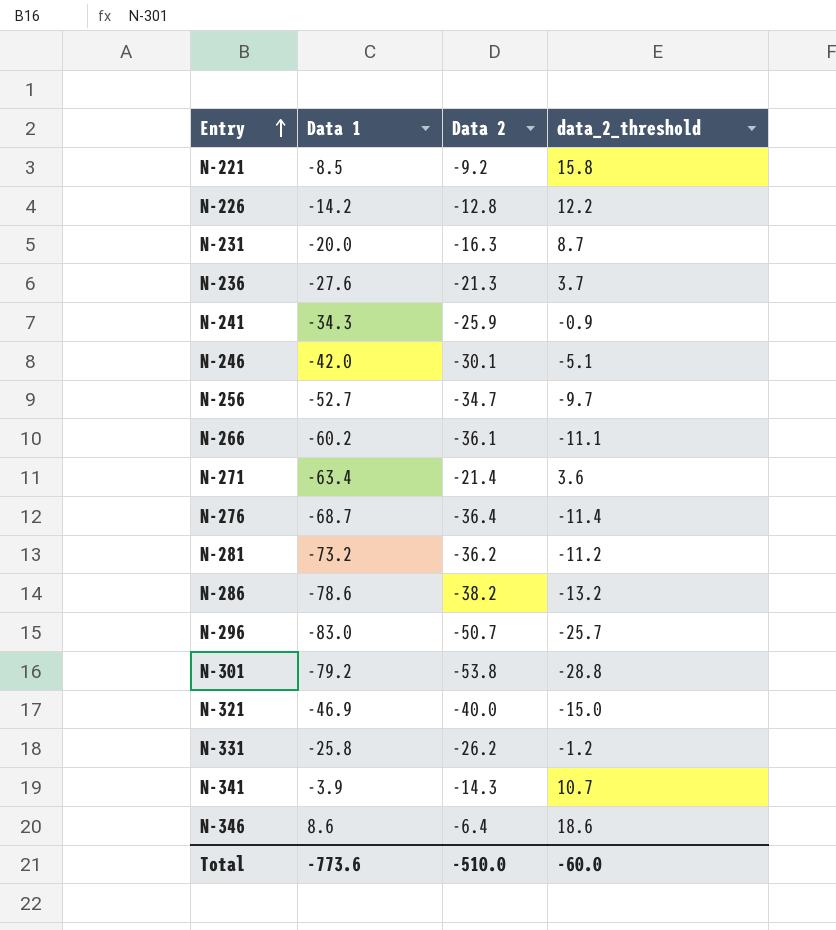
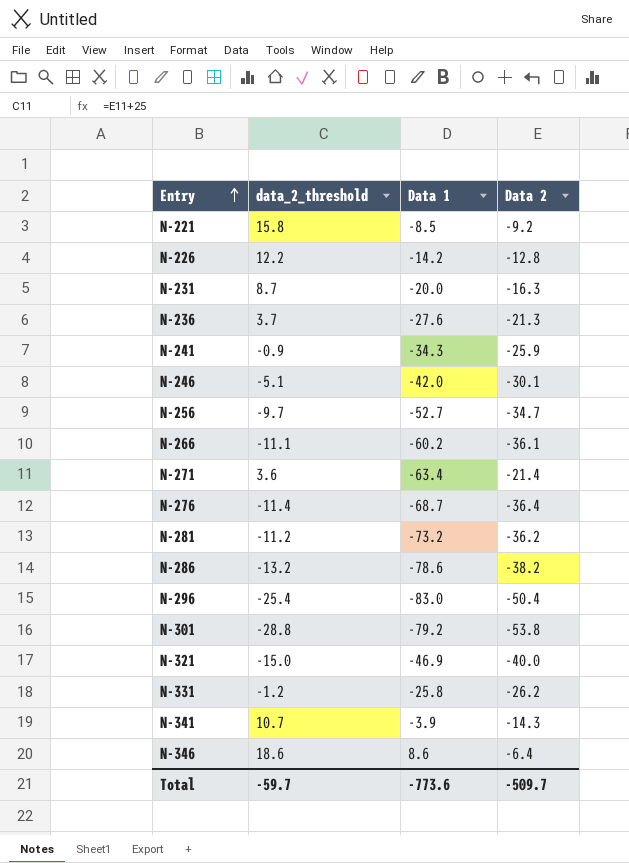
column data_2_threshold | position: 4 -> 2
N-296 | data_2_threshold: -25.7 -> -25.4
N-296 | Data 2: -50.7 -> -50.4
Total | data_2_threshold: -60.0 -> -59.7
Total | Data 2: -510.0 -> -509.7

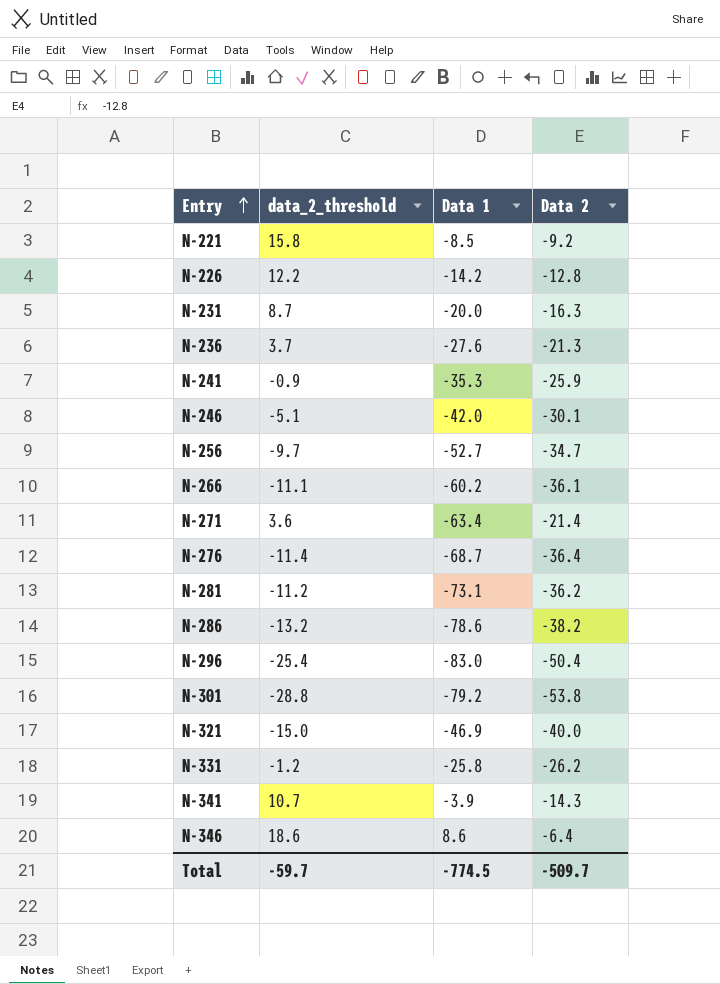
N-241 | Data 1: -34.3 -> -35.3
N-281 | Data 1: -73.2 -> -73.1
Total | Data 1: -773.6 -> -774.5

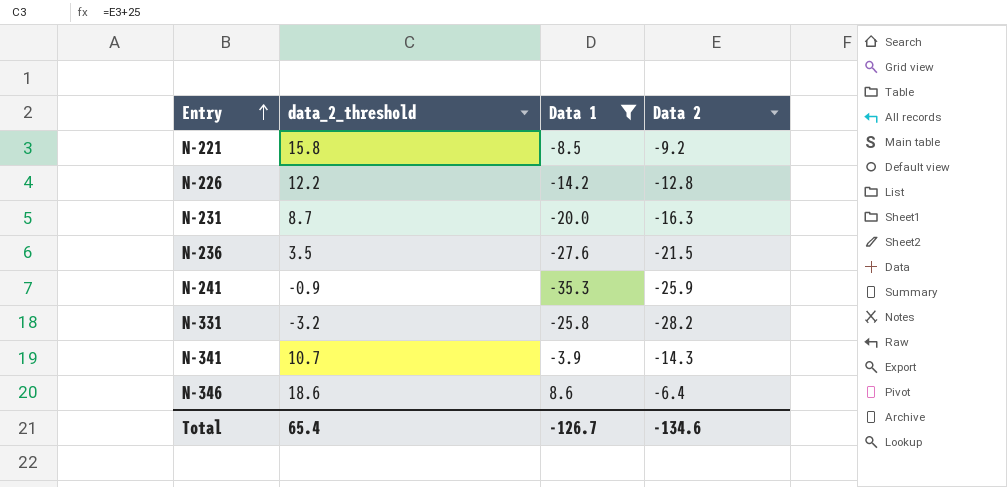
filter: none -> Data 1 >= -35.3
N-236 | data_2_threshold: 3.7 -> 3.5
N-236 | Data 2: -21.3 -> -21.5
N-331 | data_2_threshold: -1.2 -> -3.2
N-331 | Data 2: -26.2 -> -28.2
Total | data_2_threshold: -59.7 -> 65.4
Total | Data 1: -774.5 -> -126.7
Total | Data 2: -509.7 -> -134.6

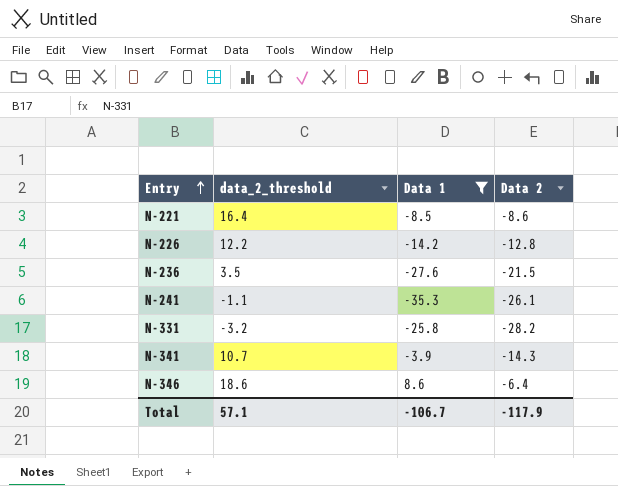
row N-231: 8.7 | -20.0 | -16.3 -> none
N-221 | data_2_threshold: 15.8 -> 16.4
N-221 | Data 2: -9.2 -> -8.6
N-241 | data_2_threshold: -0.9 -> -1.1
N-241 | Data 2: -25.9 -> -26.1
Total | data_2_threshold: 65.4 -> 57.1
Total | Data 1: -126.7 -> -106.7
Total | Data 2: -134.6 -> -117.9

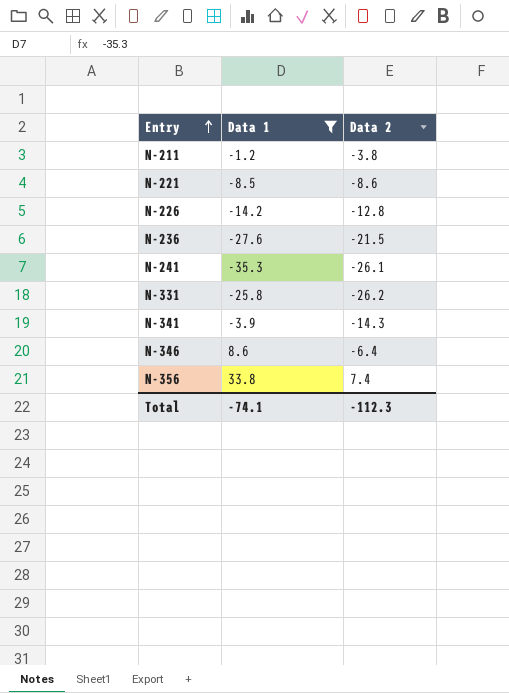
column data_2_threshold | formula: [Data 2] + 25 -> none
row N-211: none -> -1.2 | -3.8
N-331 | Data 2: -28.2 -> -26.2
row N-356: none -> 33.8 | 7.4
Total | Data 1: -106.7 -> -74.1
Total | Data 2: -117.9 -> -112.3

